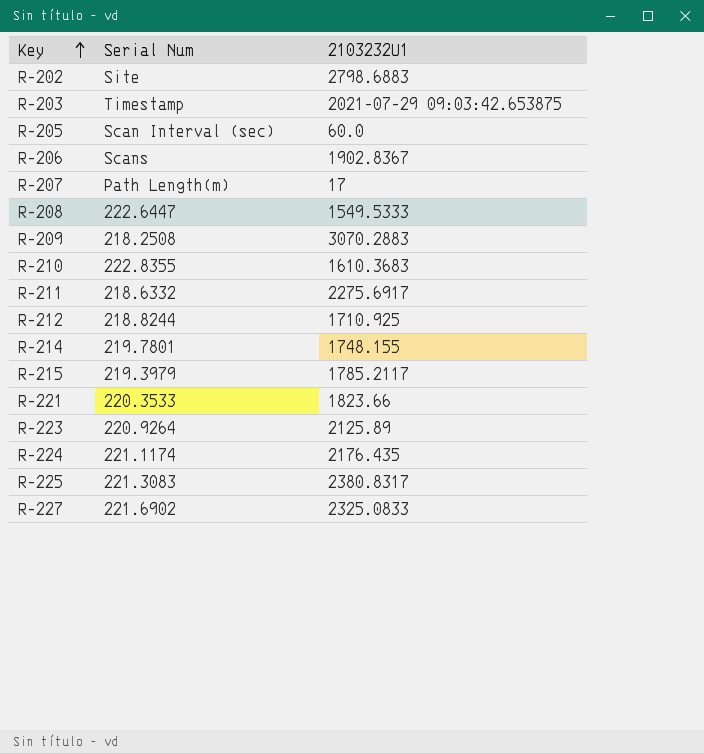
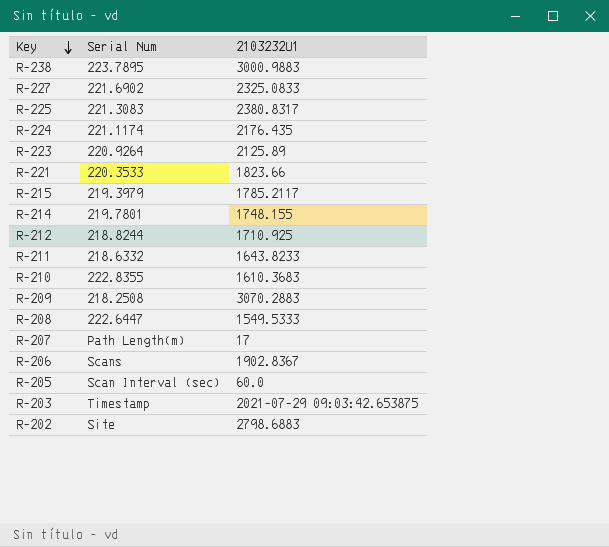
row order: Key ascending -> Key descending
row R-238: none -> 223.7895 | 3000.9883
R-211 | 2103232U1: 2275.6917 -> 1643.8233

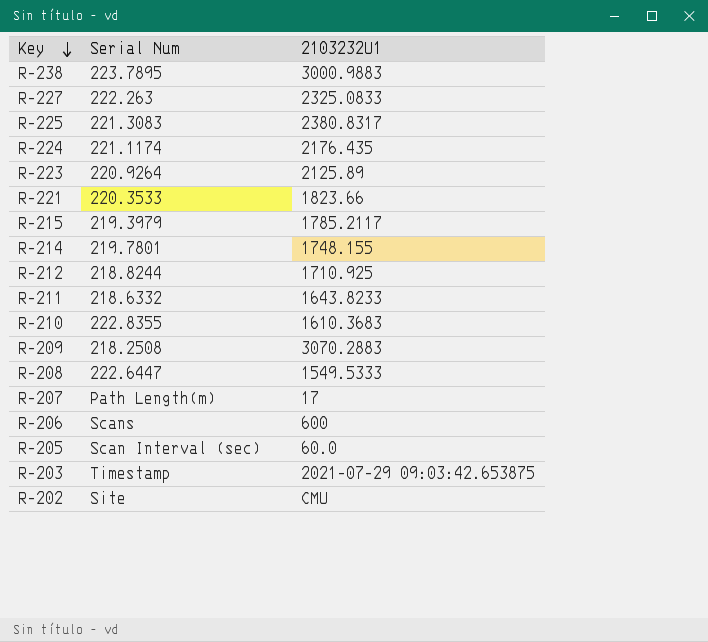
R-227 | Serial Num: 221.6902 -> 222.263
R-206 | 2103232U1: 1902.8367 -> 600
R-202 | 2103232U1: 2798.6883 -> CMU

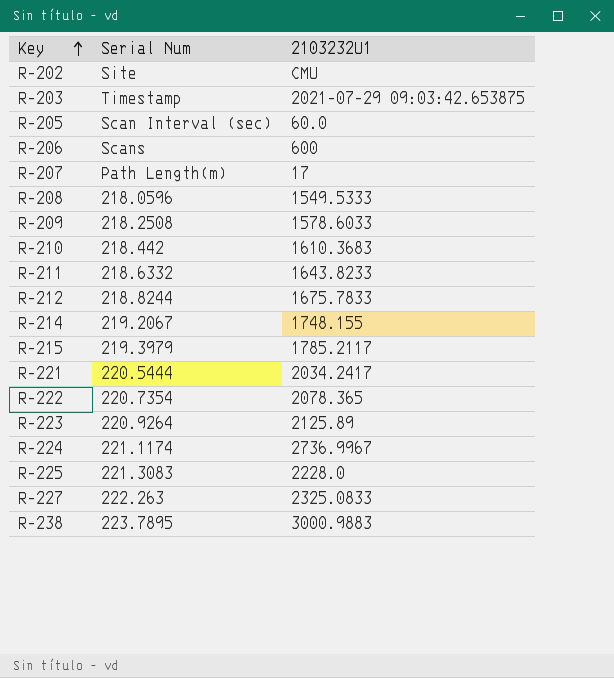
row order: Key descending -> Key ascending
R-208 | Serial Num: 222.6447 -> 218.0596
R-209 | 2103232U1: 3070.2883 -> 1578.6033
R-210 | Serial Num: 222.8355 -> 218.442
R-212 | 2103232U1: 1710.925 -> 1675.7833
R-214 | Serial Num: 219.7801 -> 219.2067
R-221 | Serial Num: 220.3533 -> 220.5444
R-221 | 2103232U1: 1823.66 -> 2034.2417
row R-222: none -> 220.7354 | 2078.365
R-224 | 2103232U1: 2176.435 -> 2736.9967
R-225 | 2103232U1: 2380.8317 -> 2228.0

